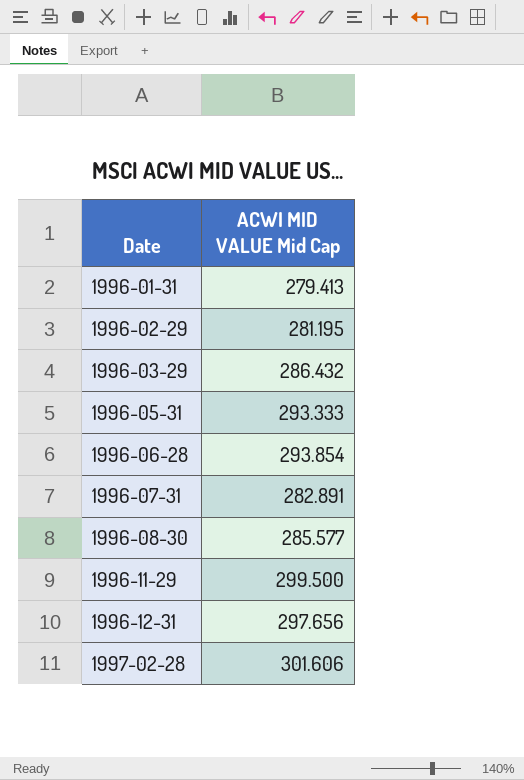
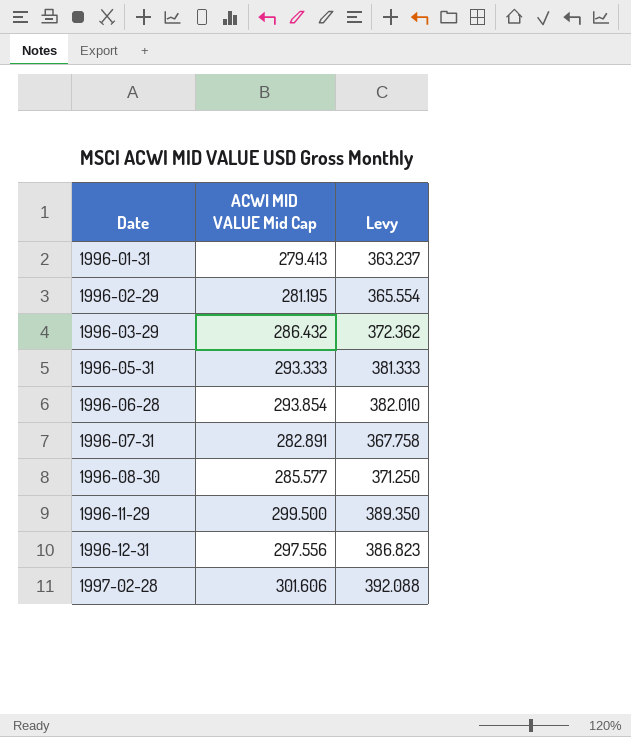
column Levy | formula: none -> [ACWI MID VALUE Mid Cap] * 1.3
1996-12-31 | ACWI MID VALUE Mid Cap: 297.656 -> 297.556

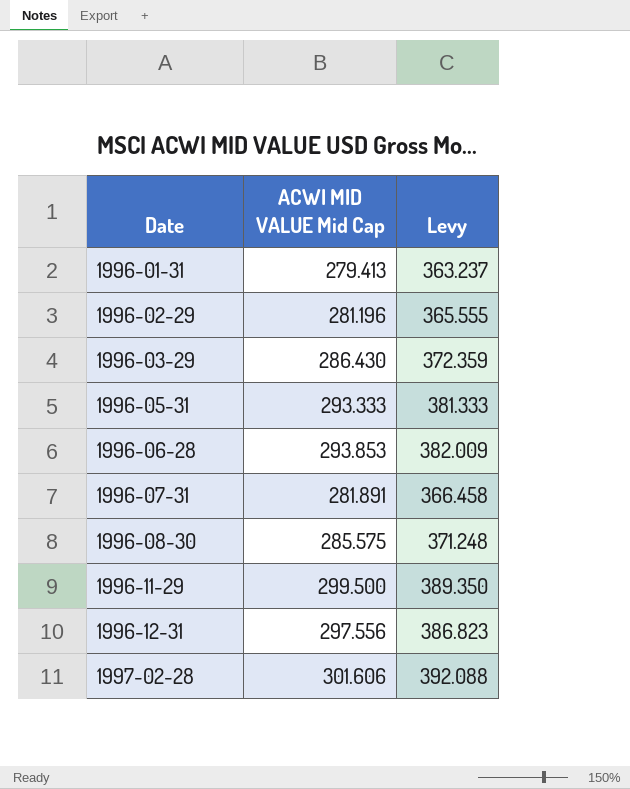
1996-02-29 | ACWI MID VALUE Mid Cap: 281.195 -> 281.196
1996-02-29 | Levy: 365.554 -> 365.555
1996-03-29 | ACWI MID VALUE Mid Cap: 286.432 -> 286.430
1996-03-29 | Levy: 372.362 -> 372.359
1996-06-28 | ACWI MID VALUE Mid Cap: 293.854 -> 293.853
1996-06-28 | Levy: 382.010 -> 382.009
1996-07-31 | ACWI MID VALUE Mid Cap: 282.891 -> 281.891
1996-07-31 | Levy: 367.758 -> 366.458
1996-08-30 | ACWI MID VALUE Mid Cap: 285.577 -> 285.575
1996-08-30 | Levy: 371.250 -> 371.248

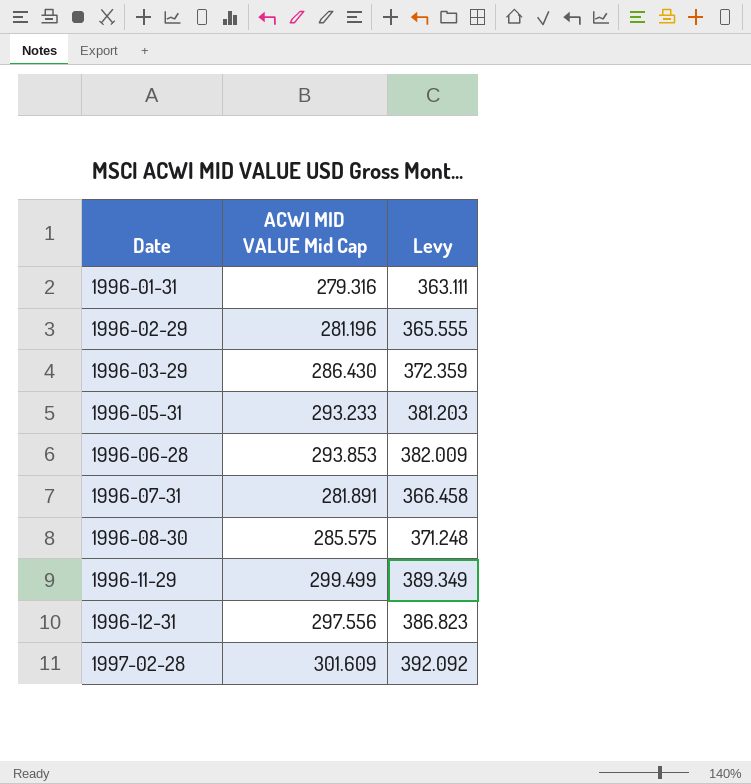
1996-01-31 | ACWI MID VALUE Mid Cap: 279.413 -> 279.316
1996-01-31 | Levy: 363.237 -> 363.111
1996-05-31 | ACWI MID VALUE Mid Cap: 293.333 -> 293.233
1996-05-31 | Levy: 381.333 -> 381.203
1996-11-29 | ACWI MID VALUE Mid Cap: 299.500 -> 299.499
1996-11-29 | Levy: 389.350 -> 389.349
1997-02-28 | ACWI MID VALUE Mid Cap: 301.606 -> 301.609
1997-02-28 | Levy: 392.088 -> 392.092

